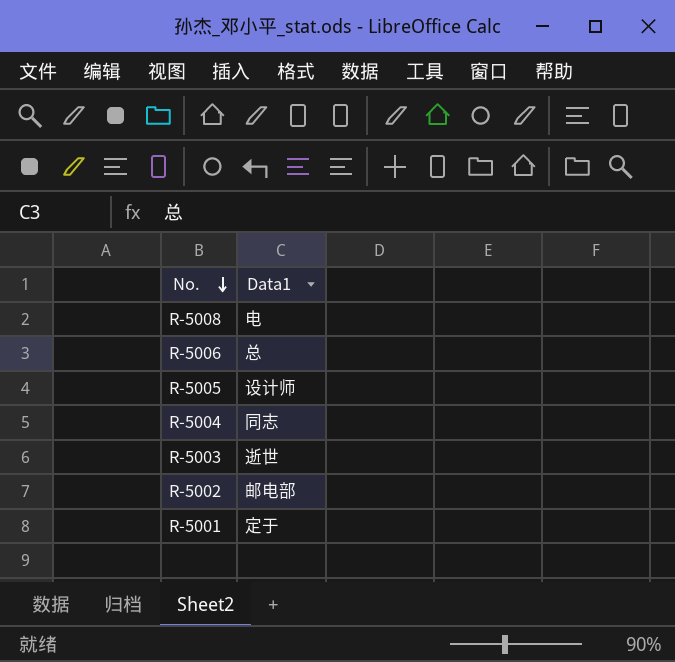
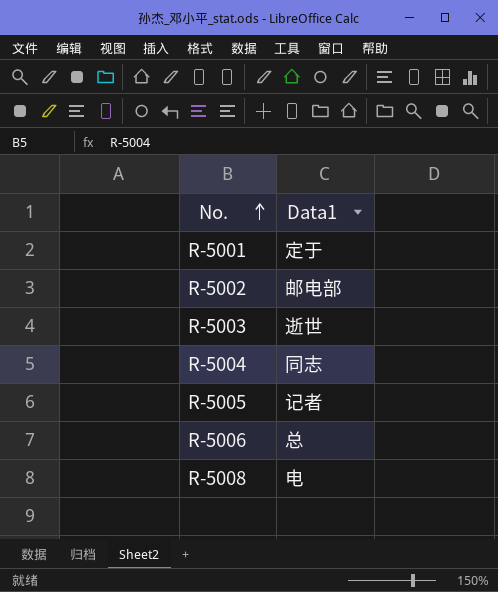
row order: No. descending -> No. ascending
R-5005 | Data1: 设计师 -> 记者

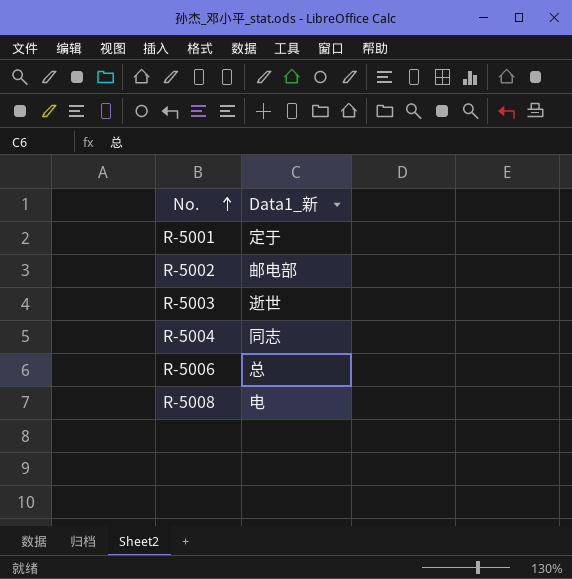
column name: Data1 -> Data1_新
row R-5005: 记者 -> none

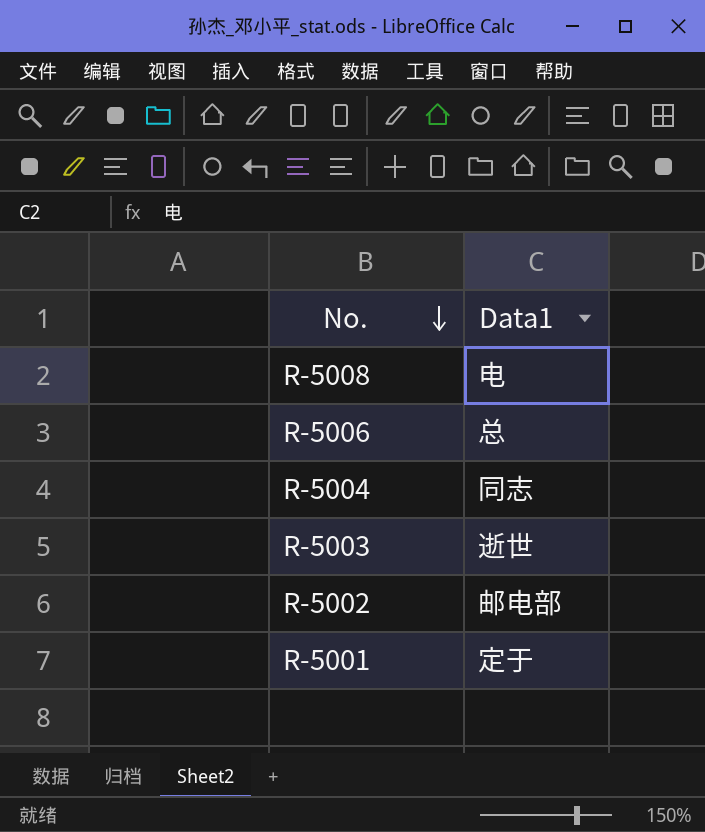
row order: No. ascending -> No. descending
column name: Data1_新 -> Data1

